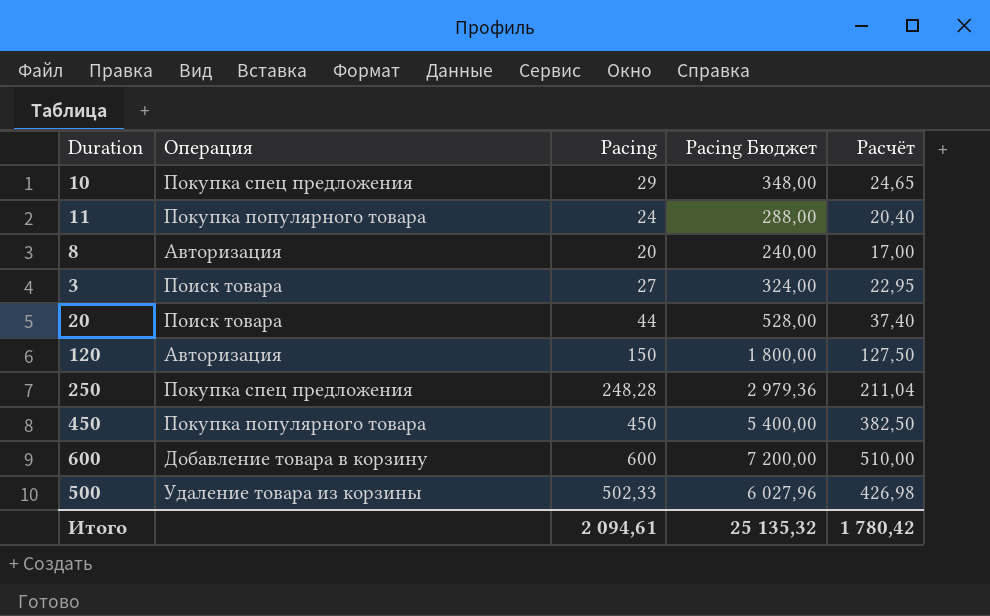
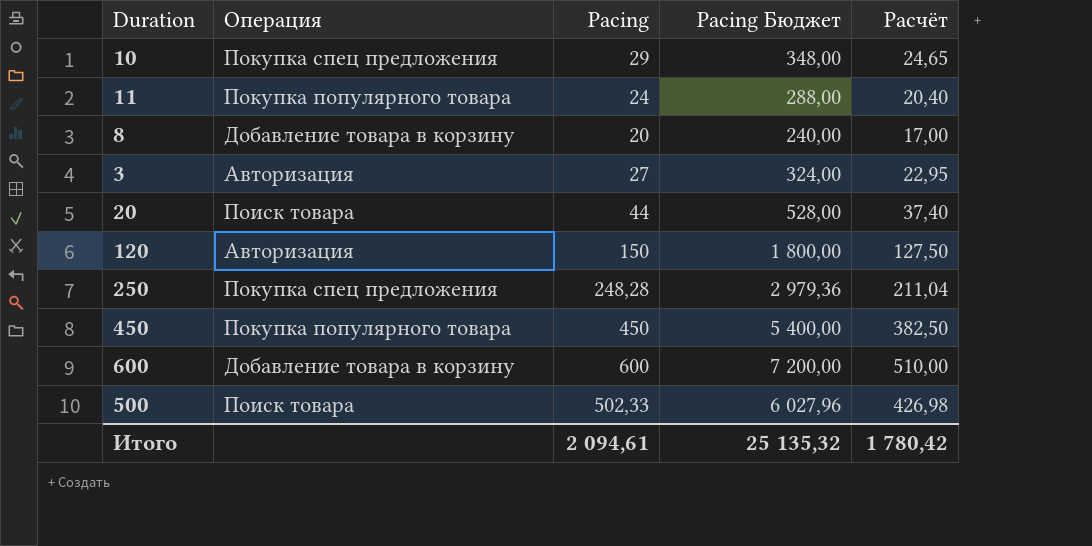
8 | Операция: Авторизация -> Добавление товара в корзину
3 | Операция: Поиск товара -> Авторизация
500 | Операция: Удаление товара из корзины -> Поиск товара

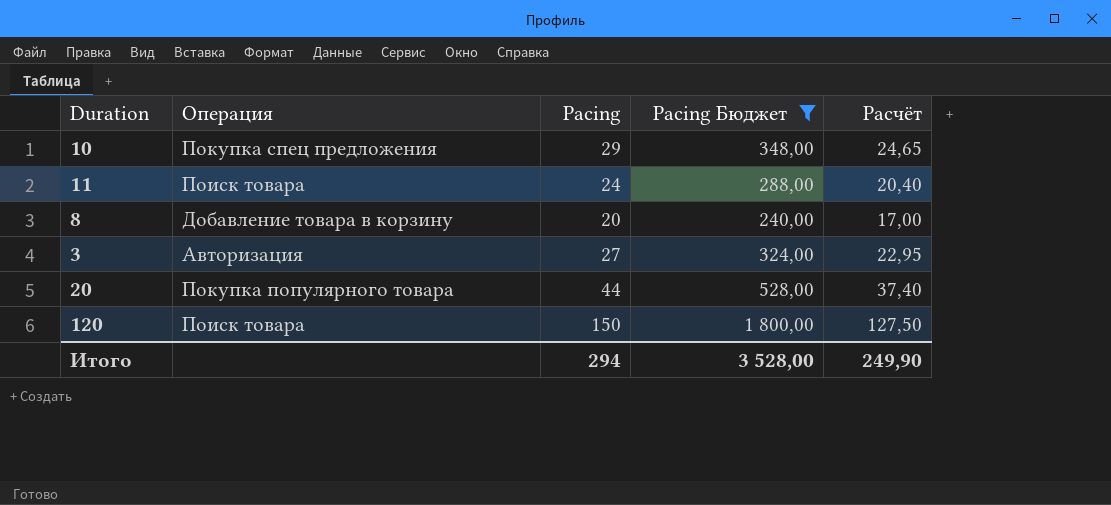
filter: none -> Pacing Бюджет <= 1 800,00
11 | Операция: Покупка популярного товара -> Поиск товара
20 | Операция: Поиск товара -> Покупка популярного товара
120 | Операция: Авторизация -> Поиск товара
Итого | Pacing: 2 094,61 -> 294
Итого | Pacing Бюджет: 25 135,32 -> 3 528,00
Итого | Расчёт: 1 780,42 -> 249,90

